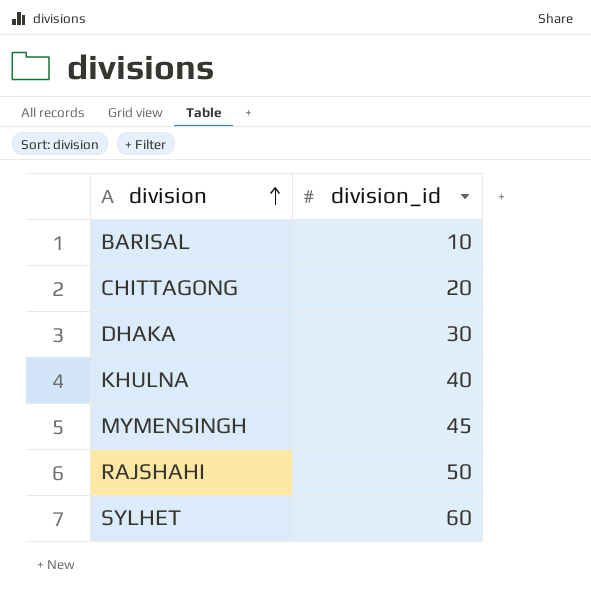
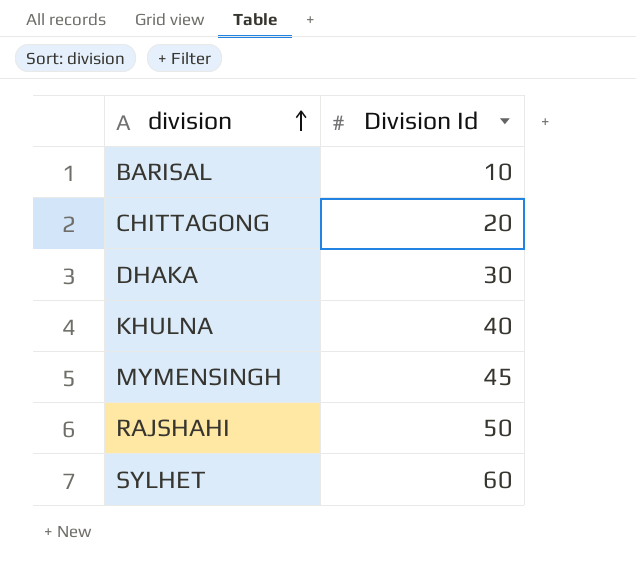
column name: division_id -> Division Id

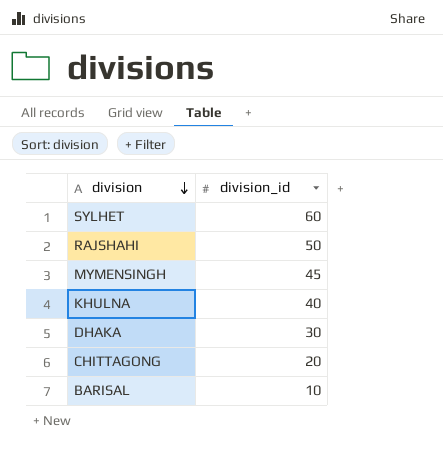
row order: division ascending -> division descending
column name: Division Id -> division_id

